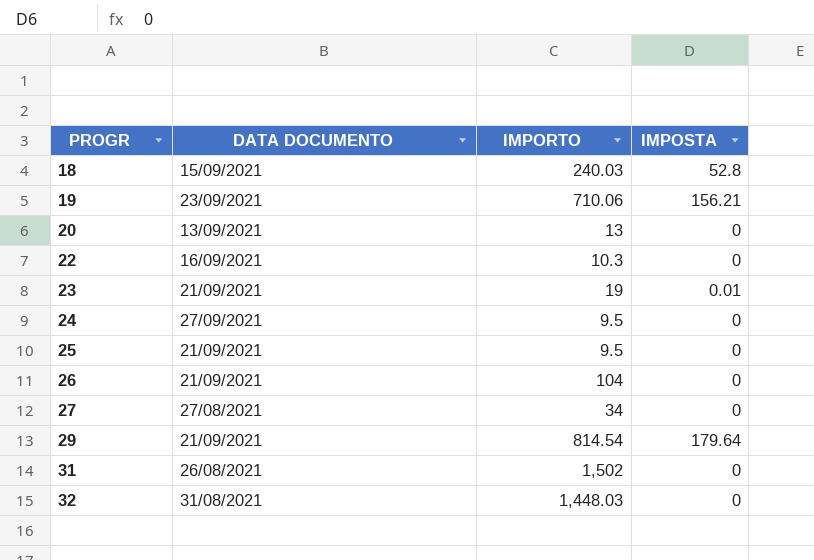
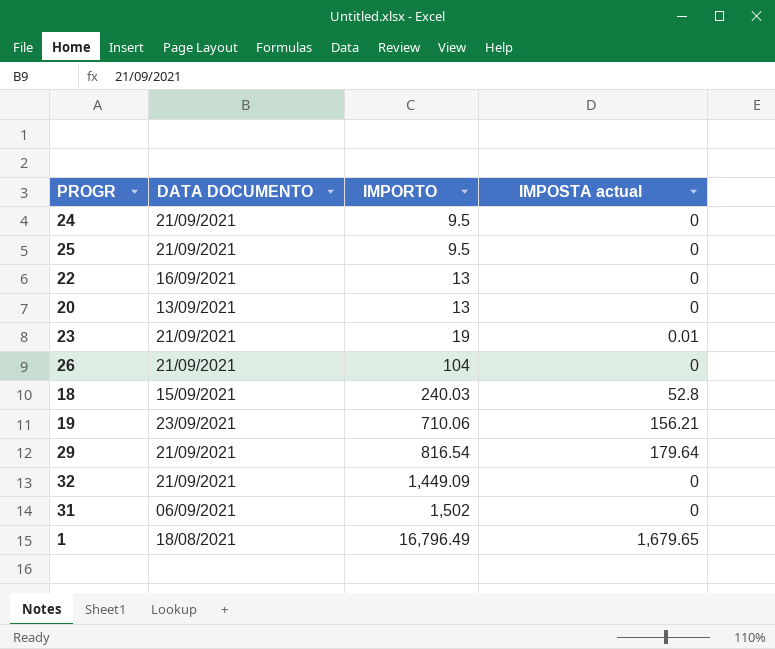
row order: PROGR ascending -> IMPORTO ascending
column name: IMPOSTA -> IMPOSTA actual
row 27: 27/08/2021 | 34 | 0 -> none
24 | DATA DOCUMENTO: 27/09/2021 -> 21/09/2021
22 | IMPORTO: 10.3 -> 13
29 | IMPORTO: 814.54 -> 816.54
32 | DATA DOCUMENTO: 31/08/2021 -> 21/09/2021
32 | IMPORTO: 1,448.03 -> 1,449.09
31 | DATA DOCUMENTO: 26/08/2021 -> 06/09/2021
row 1: none -> 18/08/2021 | 16,796.49 | 1,679.65

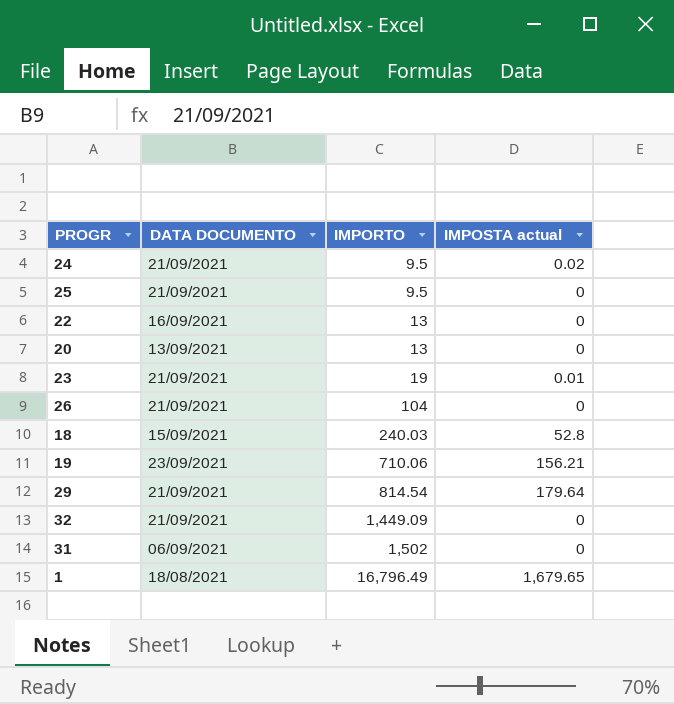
24 | IMPOSTA actual: 0 -> 0.02
29 | IMPORTO: 816.54 -> 814.54

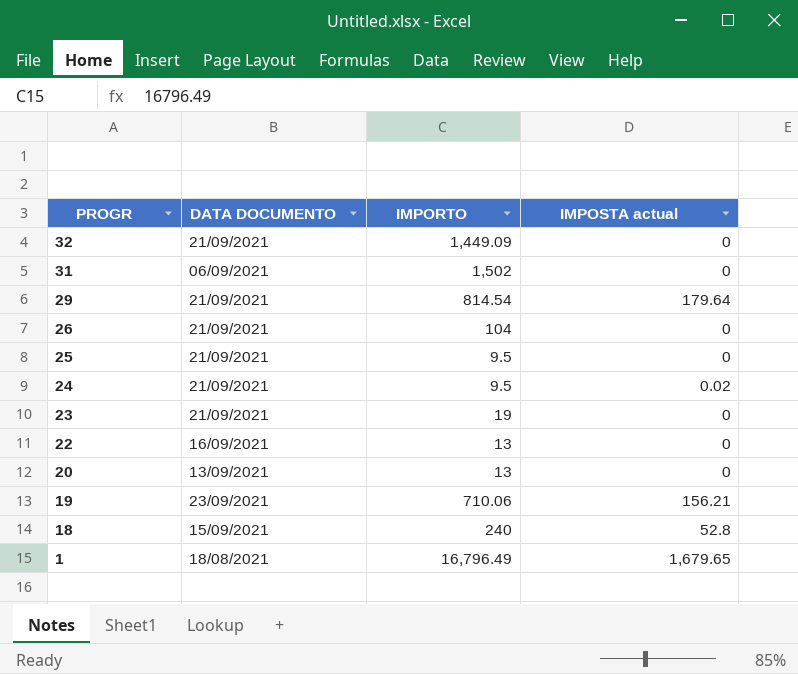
row order: IMPORTO ascending -> PROGR descending
23 | IMPOSTA actual: 0.01 -> 0
18 | IMPORTO: 240.03 -> 240

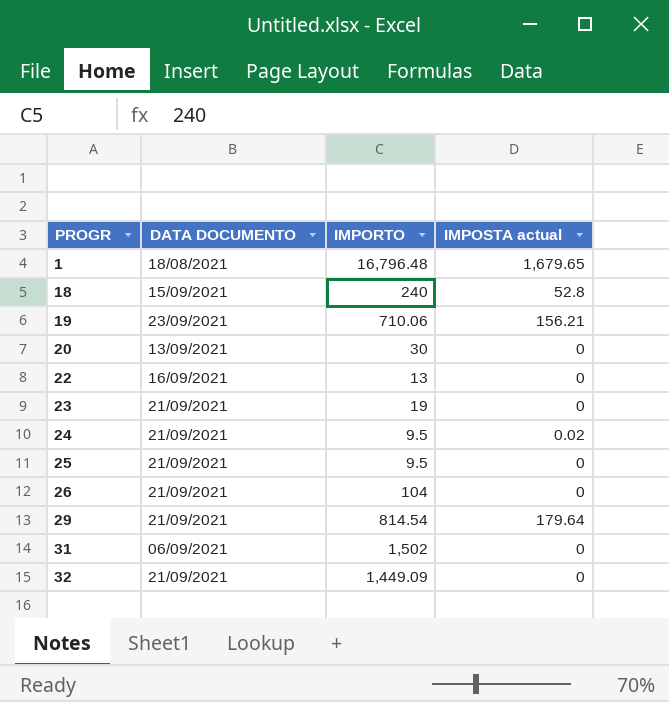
row order: PROGR descending -> PROGR ascending
1 | IMPORTO: 16,796.49 -> 16,796.48
20 | IMPORTO: 13 -> 30

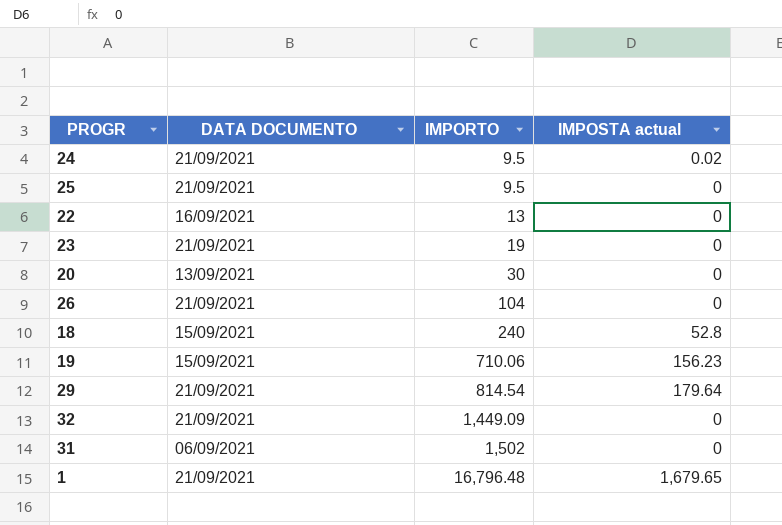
row order: PROGR ascending -> IMPORTO ascending
19 | DATA DOCUMENTO: 23/09/2021 -> 15/09/2021
19 | IMPOSTA actual: 156.21 -> 156.23
1 | DATA DOCUMENTO: 18/08/2021 -> 21/09/2021

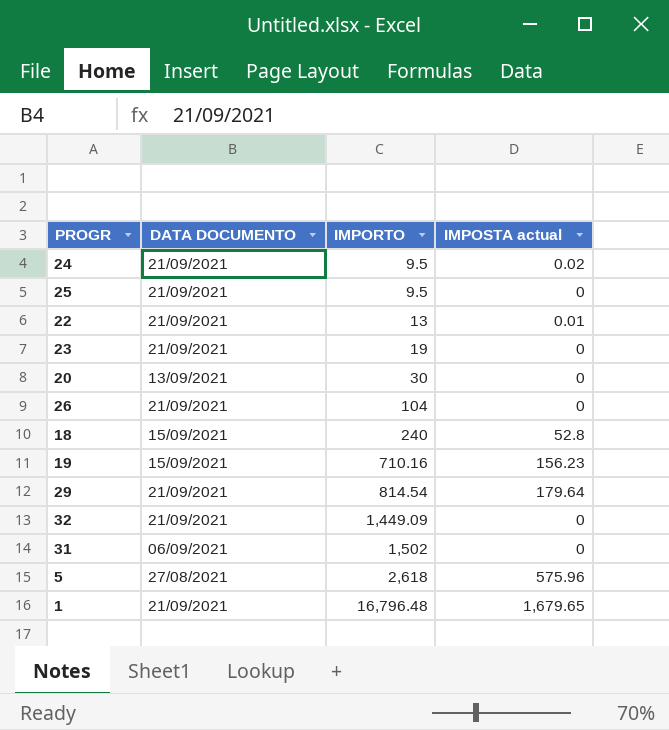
22 | DATA DOCUMENTO: 16/09/2021 -> 21/09/2021
22 | IMPOSTA actual: 0 -> 0.01
19 | IMPORTO: 710.06 -> 710.16
row 5: none -> 27/08/2021 | 2,618 | 575.96

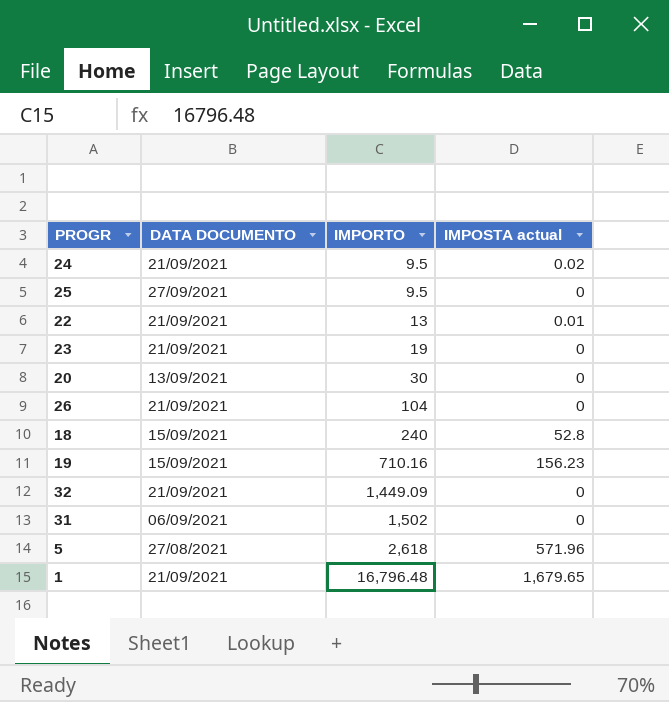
row 29: 21/09/2021 | 814.54 | 179.64 -> none
25 | DATA DOCUMENTO: 21/09/2021 -> 27/09/2021
5 | IMPOSTA actual: 575.96 -> 571.96

